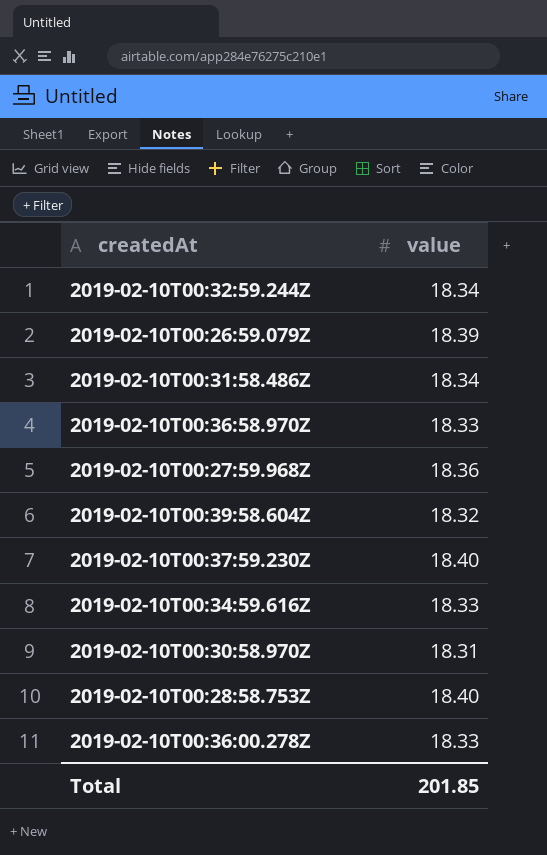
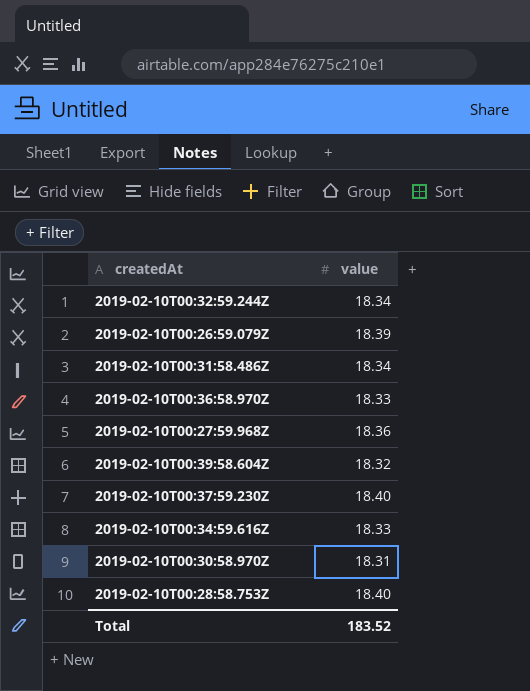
row 2019-02-10T00:36:00.278Z: 18.33 -> none
Total | value: 201.85 -> 183.52

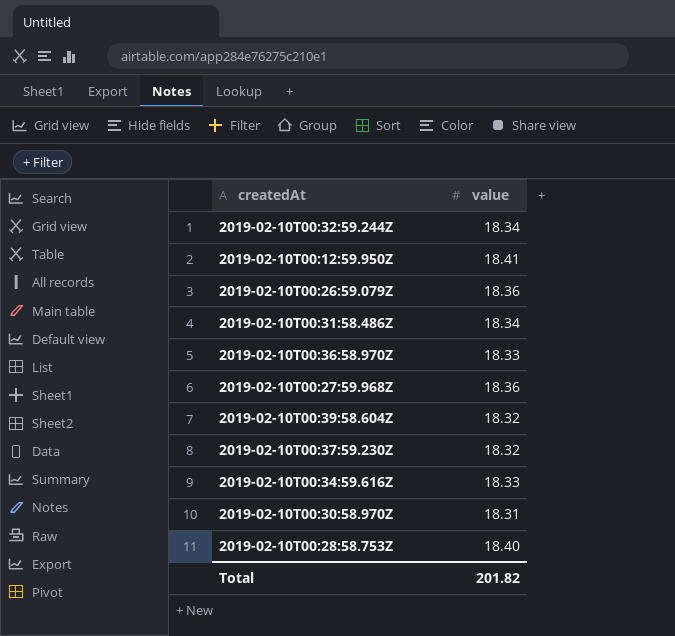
row 2019-02-10T00:12:59.950Z: none -> 18.41
2019-02-10T00:26:59.079Z | value: 18.39 -> 18.36
2019-02-10T00:37:59.230Z | value: 18.40 -> 18.32
Total | value: 183.52 -> 201.82

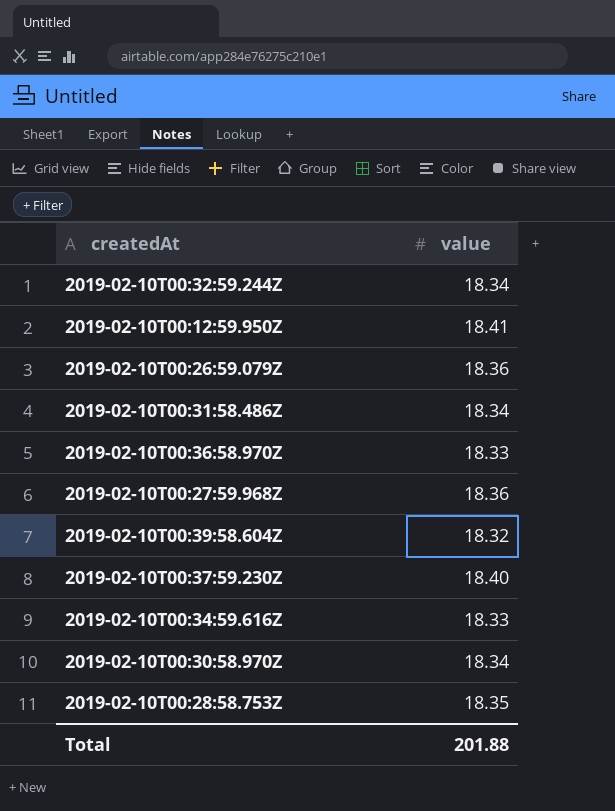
2019-02-10T00:37:59.230Z | value: 18.32 -> 18.40
2019-02-10T00:30:58.970Z | value: 18.31 -> 18.34
2019-02-10T00:28:58.753Z | value: 18.40 -> 18.35
Total | value: 201.82 -> 201.88

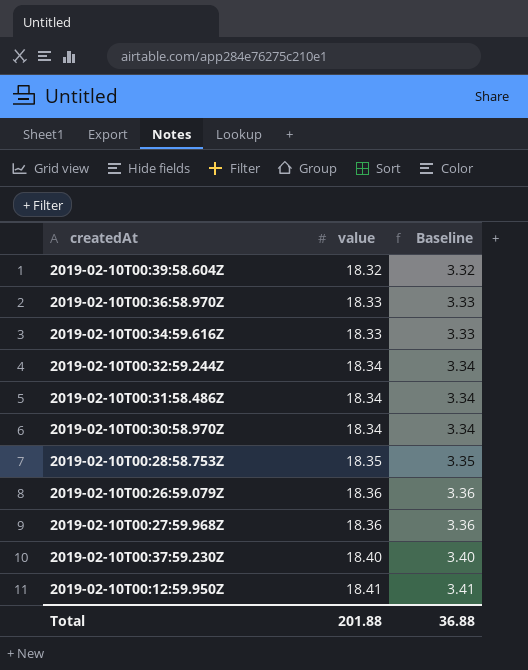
row order: none -> value ascending
column Baseline | formula: none -> [value] - 15

